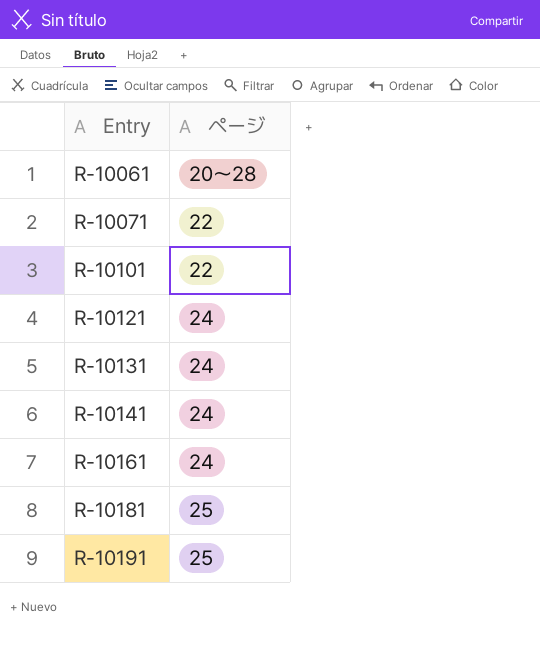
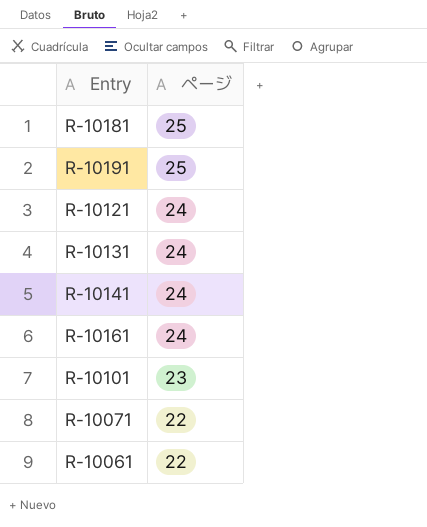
row order: Entry ascending -> ページ descending
R-10101 | ページ: 22 -> 23
R-10061 | ページ: 20～28 -> 22

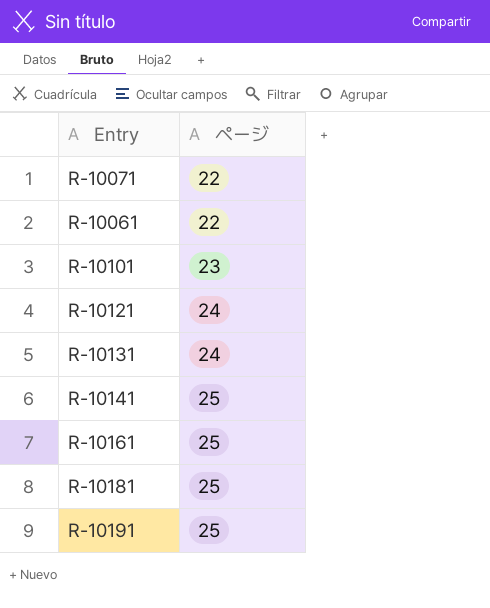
row order: ページ descending -> ページ ascending
R-10141 | ページ: 24 -> 25
R-10161 | ページ: 24 -> 25

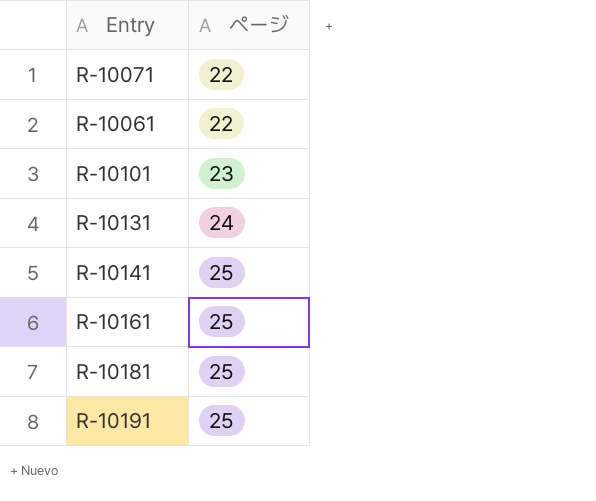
row R-10121: 24 -> none

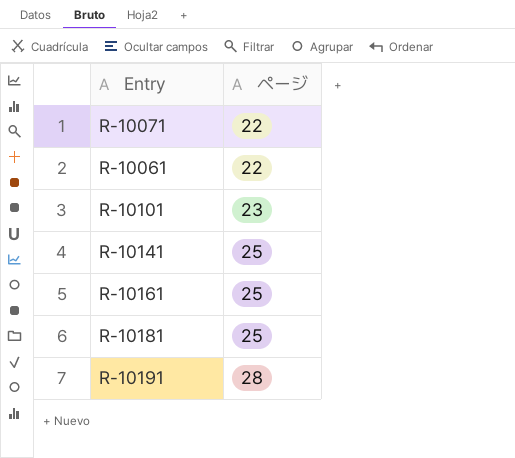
row R-10131: 24 -> none
R-10191 | ページ: 25 -> 28

